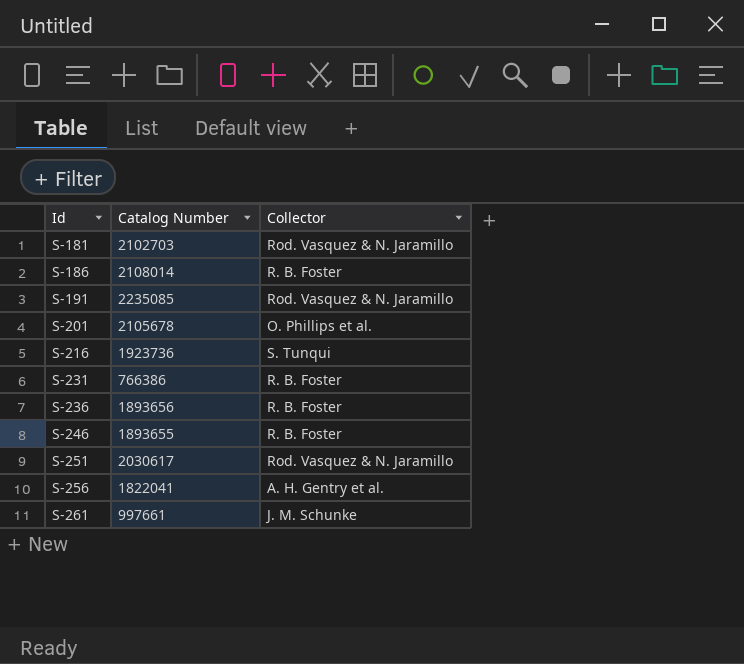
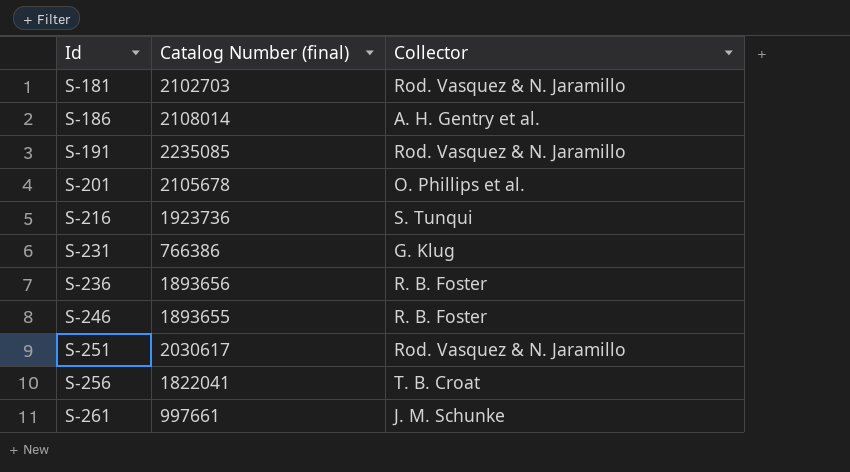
column name: Catalog Number -> Catalog Number (final)
S-186 | Collector: R. B. Foster -> A. H. Gentry et al.
S-231 | Collector: R. B. Foster -> G. Klug
S-256 | Collector: A. H. Gentry et al. -> T. B. Croat

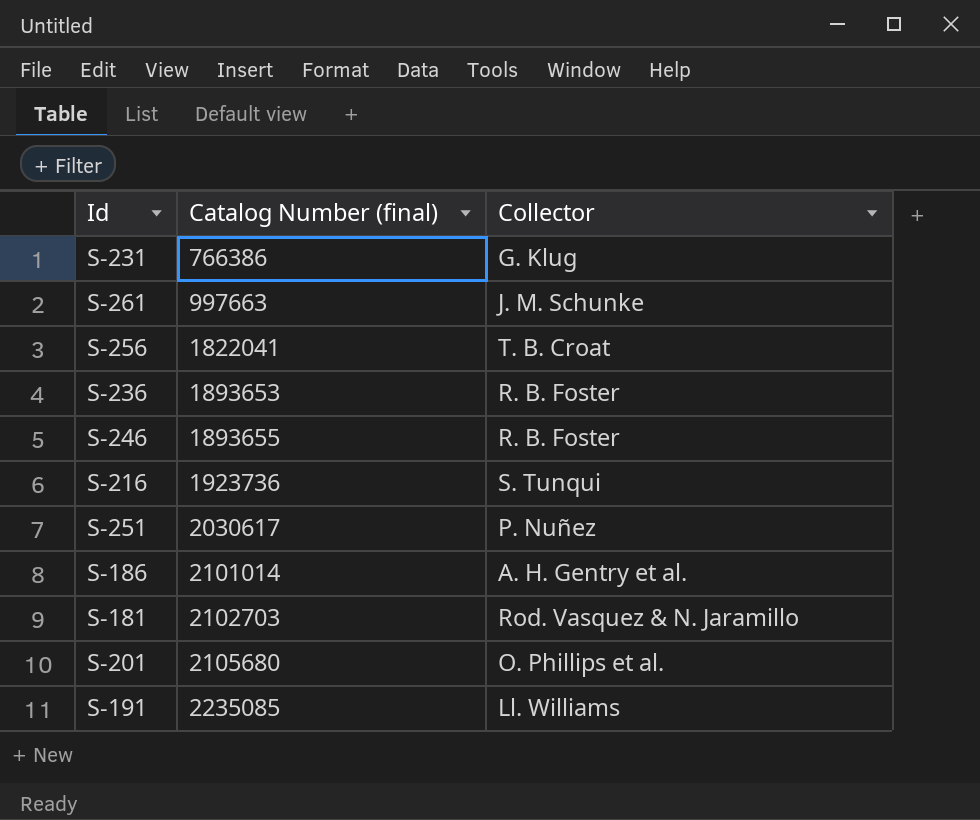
row order: Id ascending -> Catalog Number (final) ascending
S-261 | Catalog Number (final): 997661 -> 997663
S-236 | Catalog Number (final): 1893656 -> 1893653
S-251 | Collector: Rod. Vasquez & N. Jaramillo -> P. Nuñez
S-186 | Catalog Number (final): 2108014 -> 2101014
S-201 | Catalog Number (final): 2105678 -> 2105680
S-191 | Collector: Rod. Vasquez & N. Jaramillo -> Ll. Williams

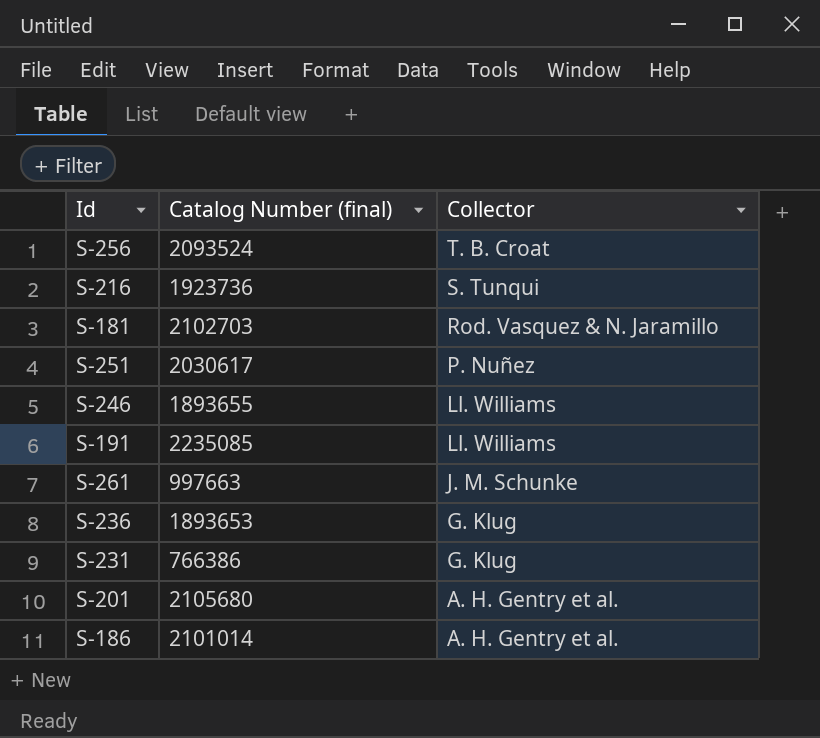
row order: Catalog Number (final) ascending -> Collector descending
S-256 | Catalog Number (final): 1822041 -> 2093524
S-246 | Collector: R. B. Foster -> Ll. Williams
S-236 | Collector: R. B. Foster -> G. Klug
S-201 | Collector: O. Phillips et al. -> A. H. Gentry et al.

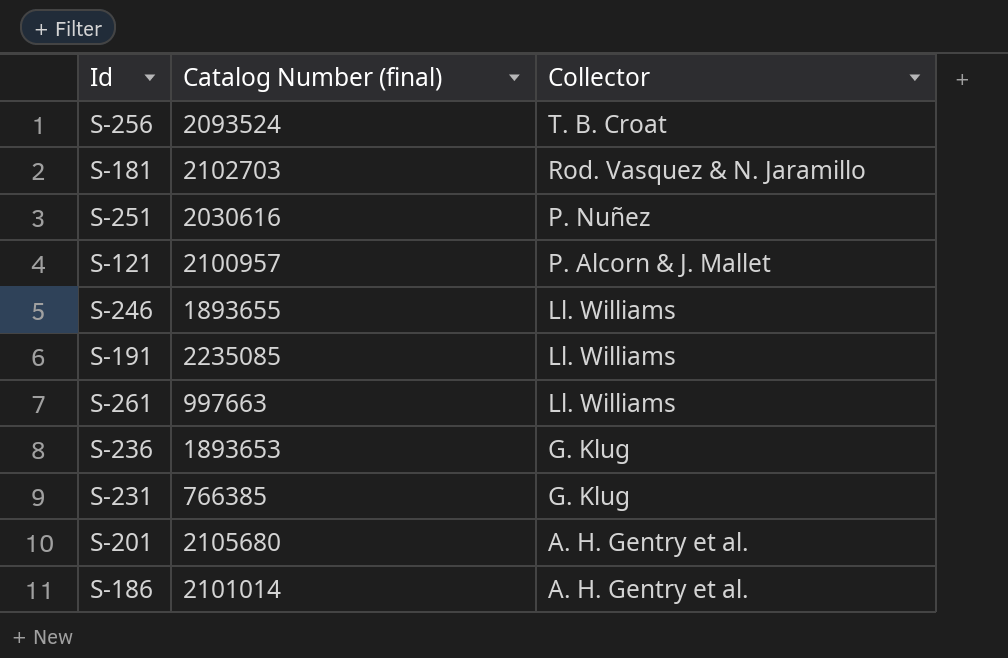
row S-216: 1923736 | S. Tunqui -> none
S-251 | Catalog Number (final): 2030617 -> 2030616
row S-121: none -> 2100957 | P. Alcorn & J. Mallet
S-261 | Collector: J. M. Schunke -> Ll. Williams
S-231 | Catalog Number (final): 766386 -> 766385

